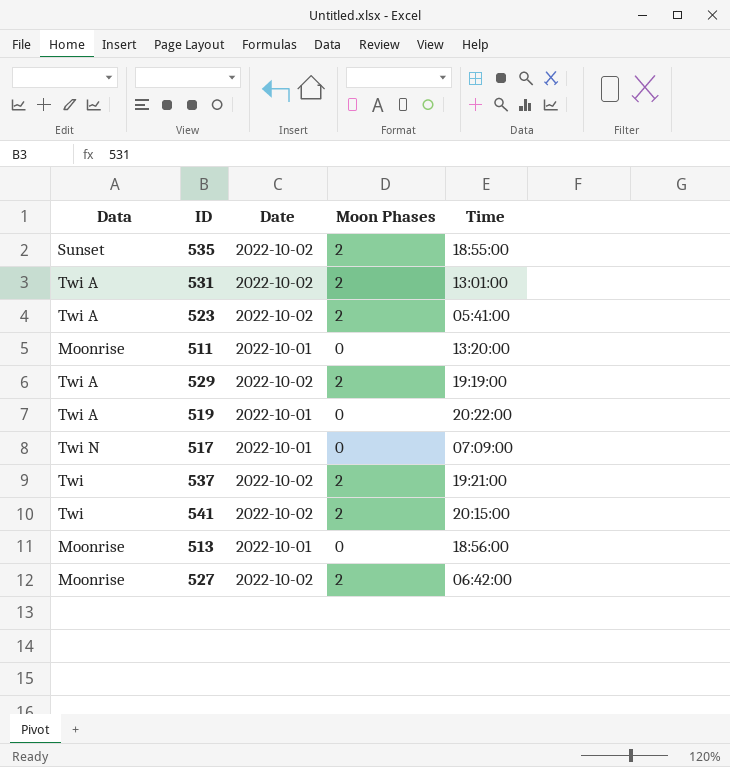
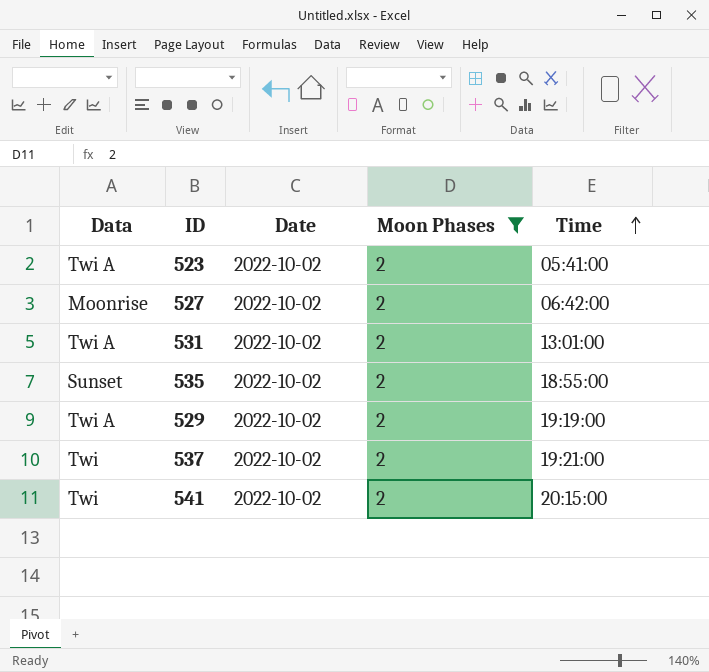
filter: none -> Moon Phases = 2
row order: none -> Time ascending

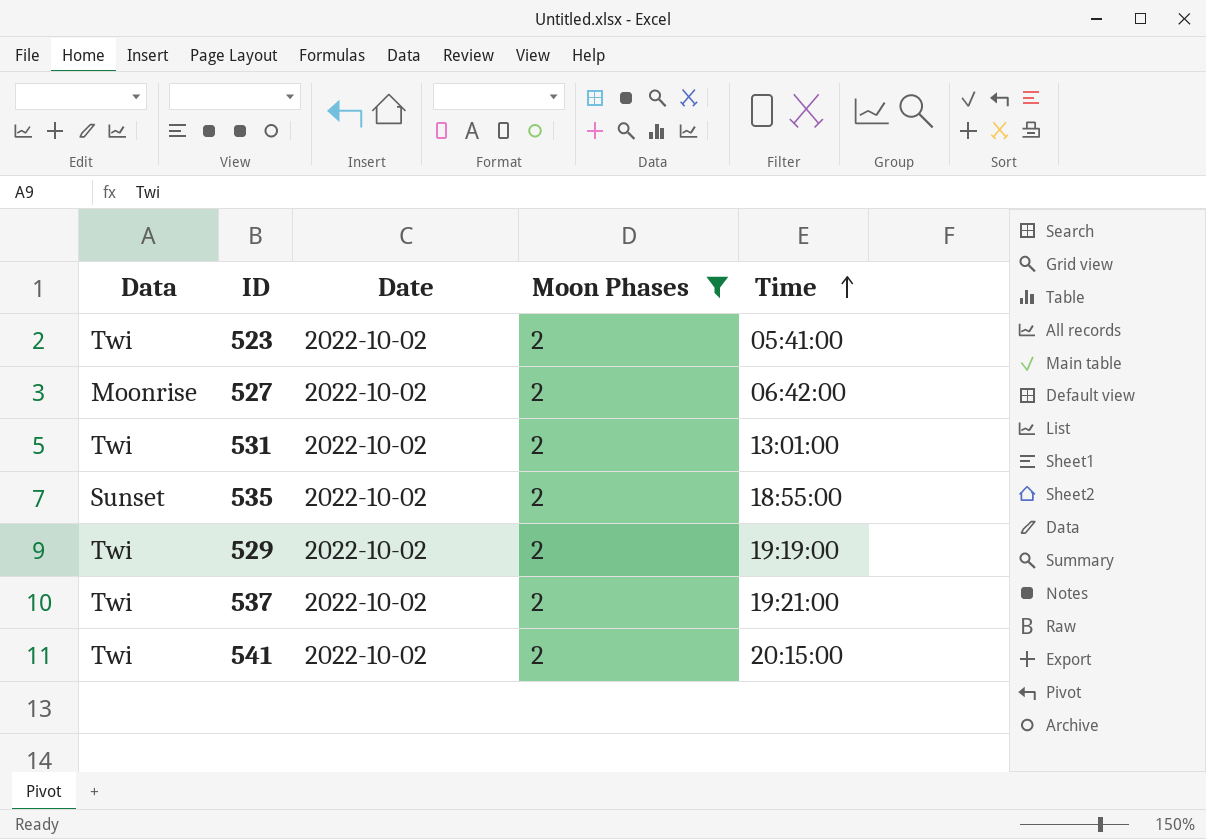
523 | Data: Twi A -> Twi
531 | Data: Twi A -> Twi
529 | Data: Twi A -> Twi

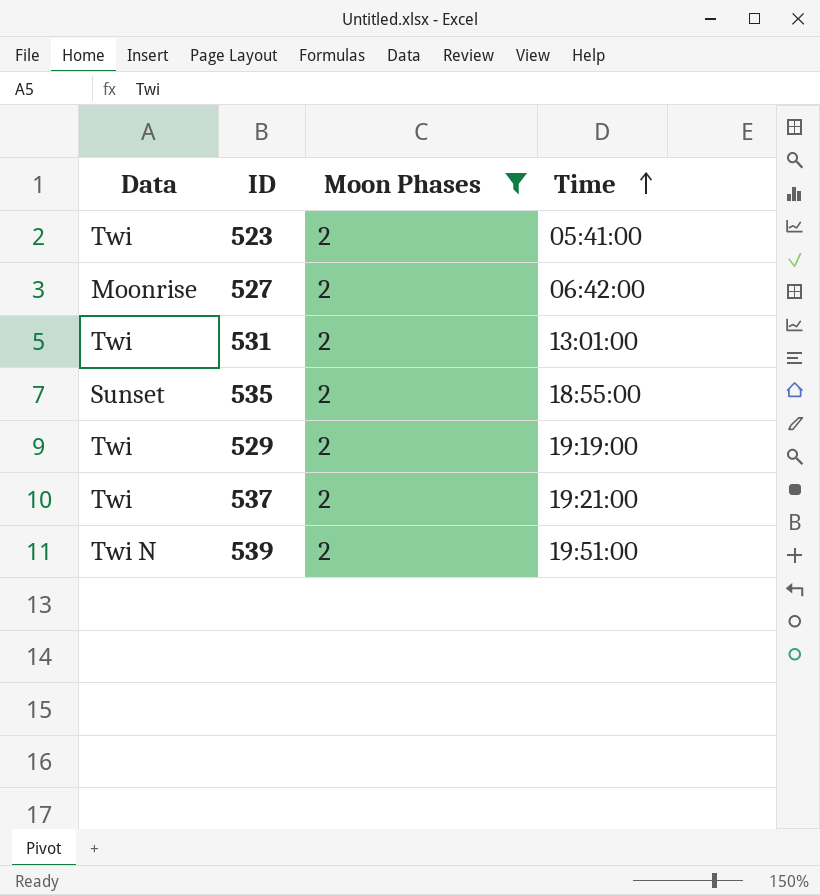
column Date | position: 3 -> none
row 541: Twi | 2022-10-02 | 2 | 20:15:00 -> none
row 539: none -> Twi N | 2 | 19:51:00

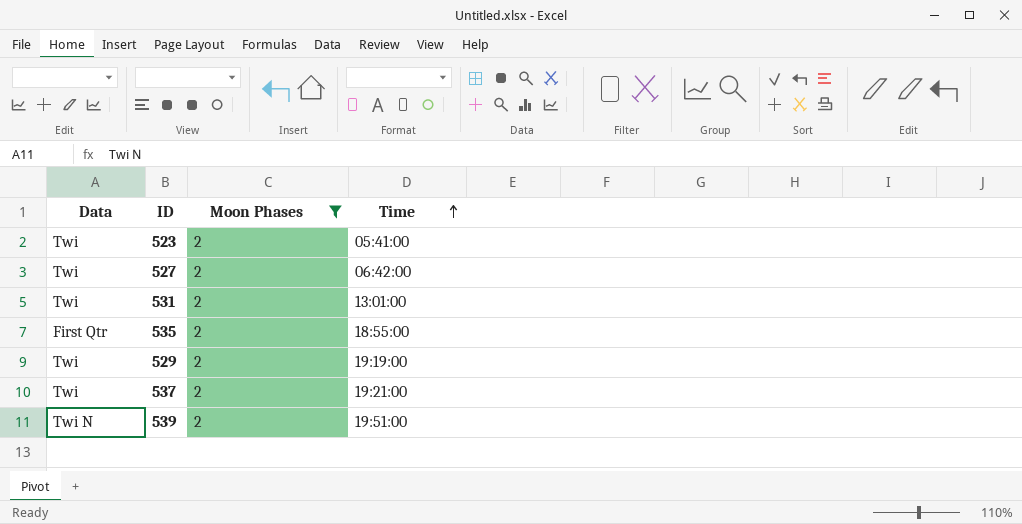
527 | Data: Moonrise -> Twi
535 | Data: Sunset -> First Qtr

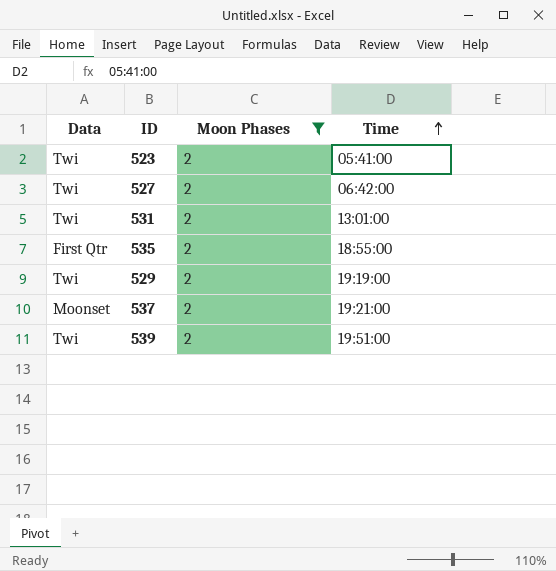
537 | Data: Twi -> Moonset
539 | Data: Twi N -> Twi

